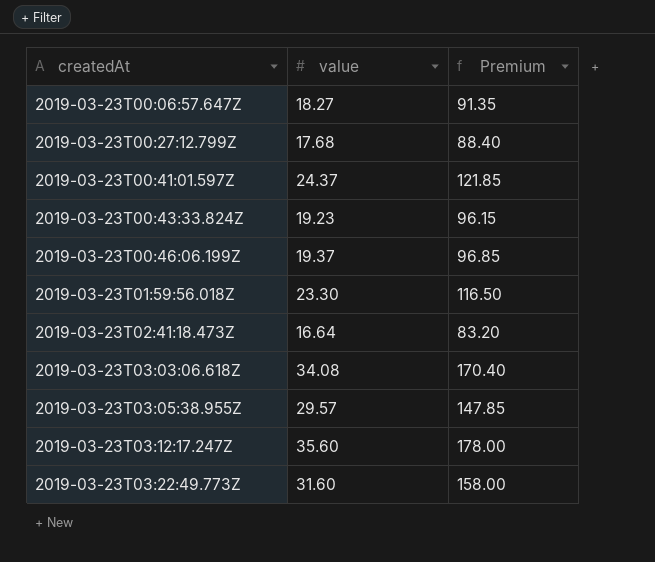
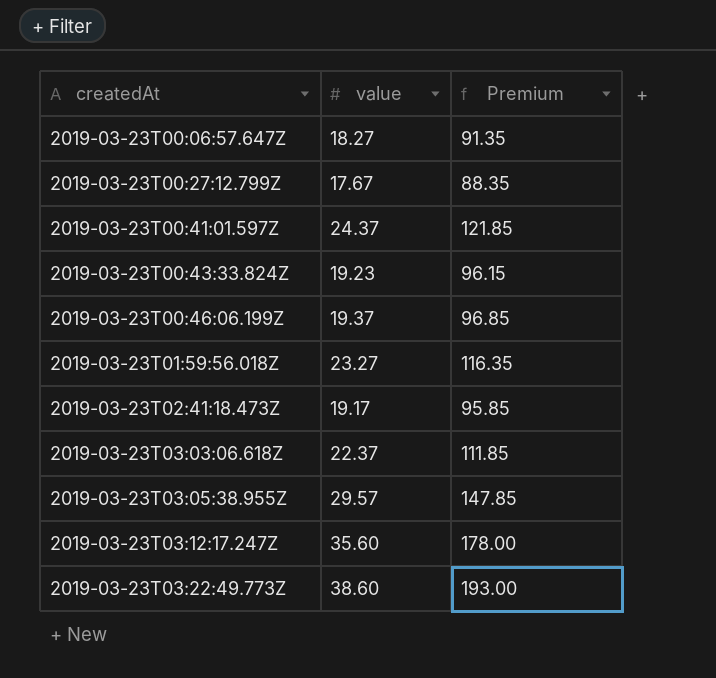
2019-03-23T00:27:12.799Z | value: 17.68 -> 17.67
2019-03-23T00:27:12.799Z | Premium: 88.40 -> 88.35
2019-03-23T01:59:56.018Z | value: 23.30 -> 23.27
2019-03-23T01:59:56.018Z | Premium: 116.50 -> 116.35
2019-03-23T02:41:18.473Z | value: 16.64 -> 19.17
2019-03-23T02:41:18.473Z | Premium: 83.20 -> 95.85
2019-03-23T03:03:06.618Z | value: 34.08 -> 22.37
2019-03-23T03:03:06.618Z | Premium: 170.40 -> 111.85
2019-03-23T03:22:49.773Z | value: 31.60 -> 38.60
2019-03-23T03:22:49.773Z | Premium: 158.00 -> 193.00

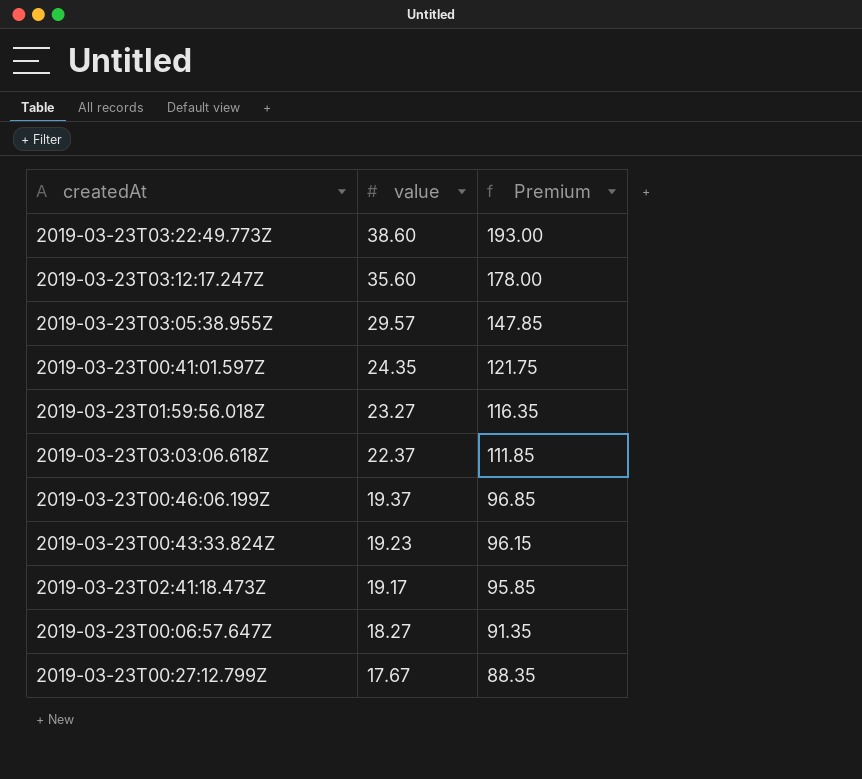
row order: createdAt ascending -> value descending
2019-03-23T00:41:01.597Z | value: 24.37 -> 24.35
2019-03-23T00:41:01.597Z | Premium: 121.85 -> 121.75

